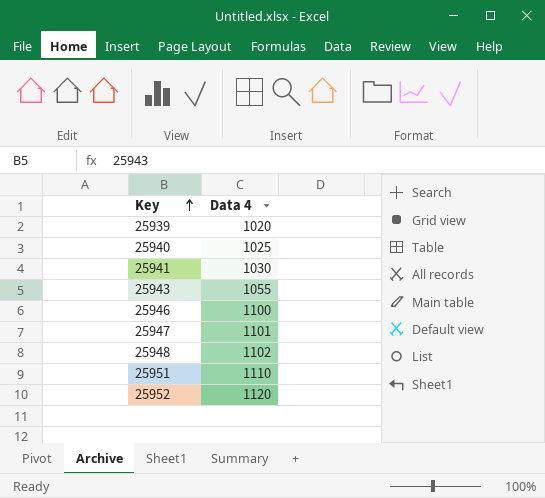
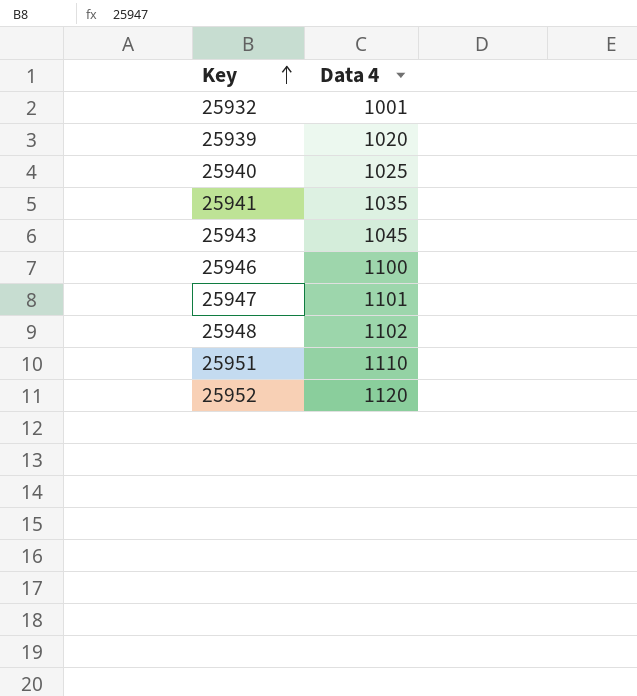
row 25932: none -> 1001
25941 | Data 4: 1030 -> 1035
25943 | Data 4: 1055 -> 1045

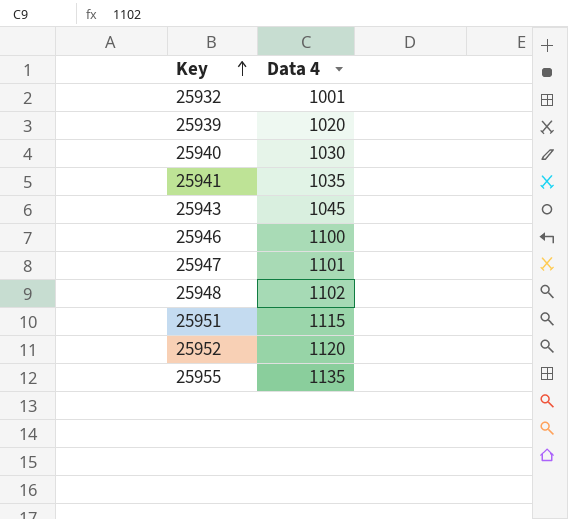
25940 | Data 4: 1025 -> 1030
25951 | Data 4: 1110 -> 1115
row 25955: none -> 1135

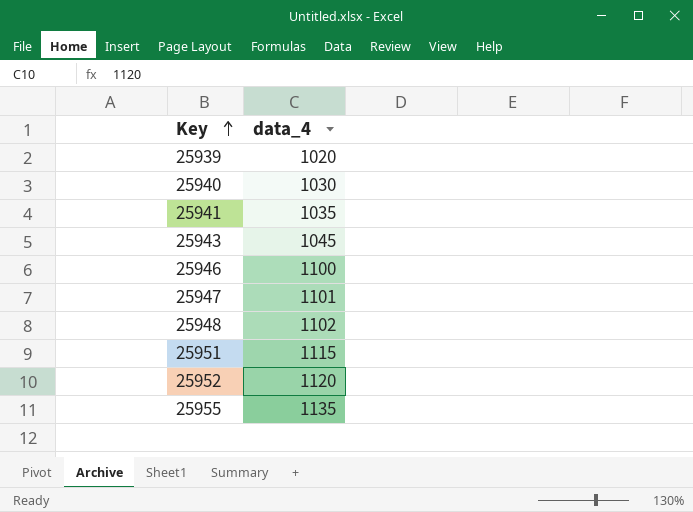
column name: Data 4 -> data_4
row 25932: 1001 -> none

